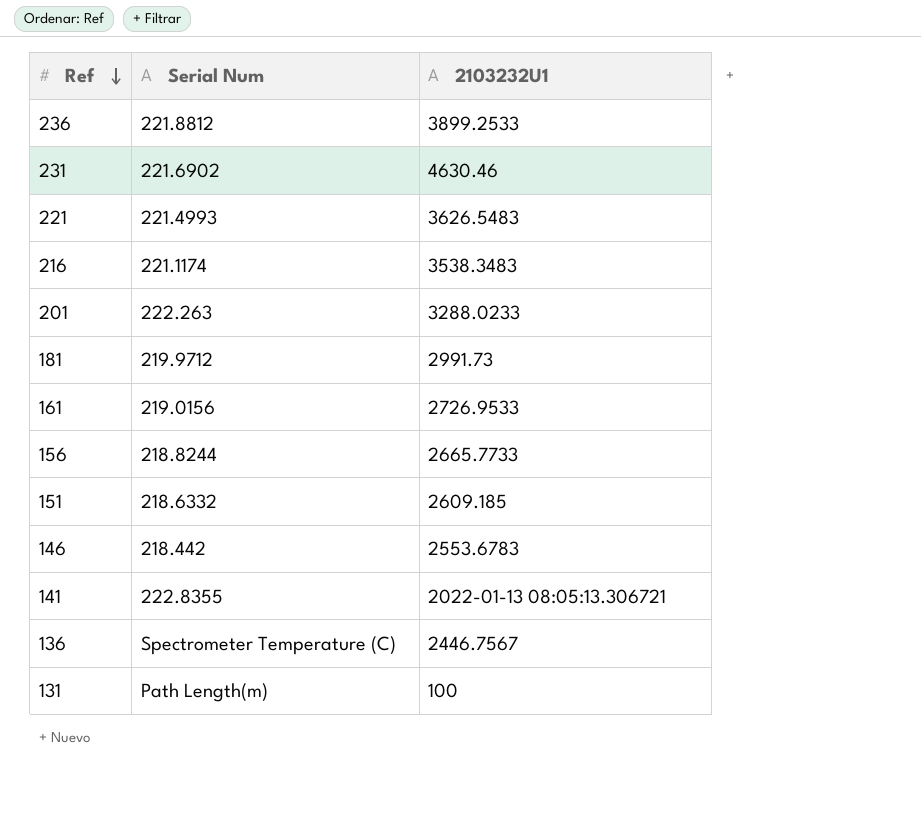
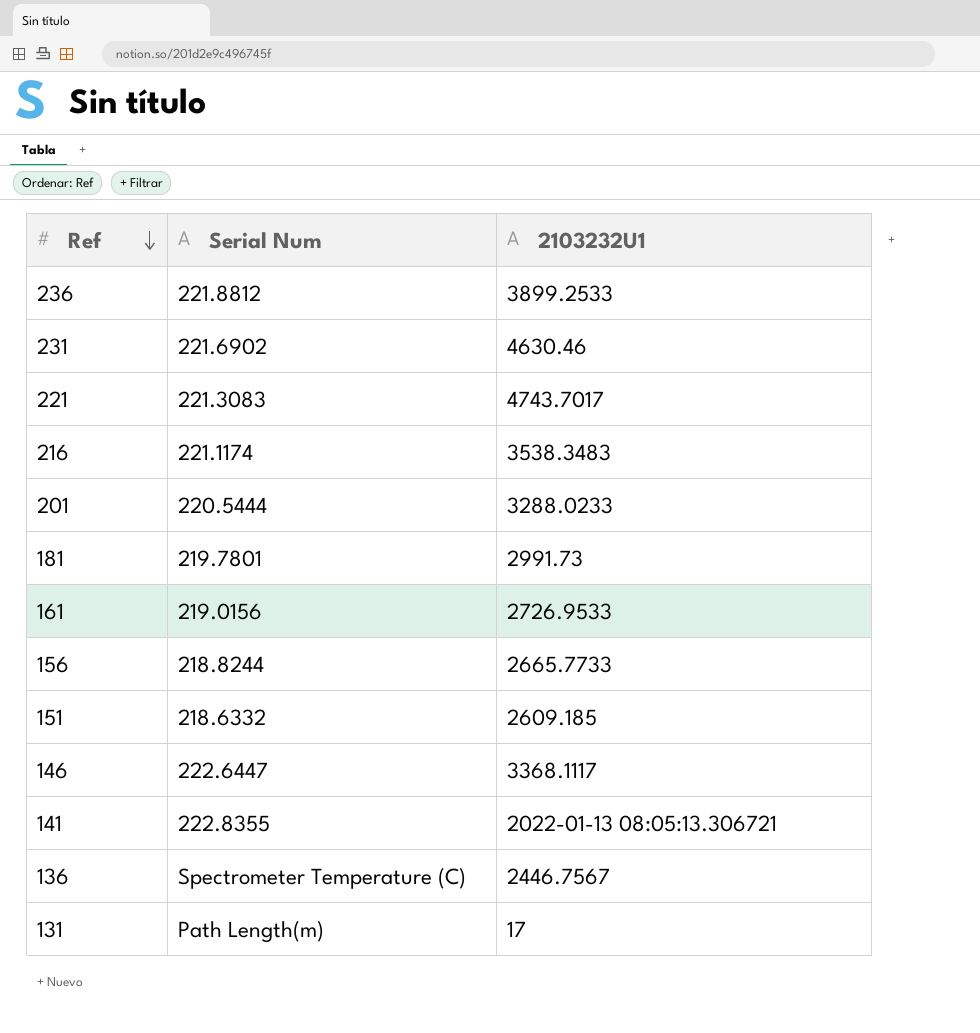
221 | Serial Num: 221.4993 -> 221.3083
221 | 2103232U1: 3626.5483 -> 4743.7017
201 | Serial Num: 222.263 -> 220.5444
181 | Serial Num: 219.9712 -> 219.7801
146 | Serial Num: 218.442 -> 222.6447
146 | 2103232U1: 2553.6783 -> 3368.1117
131 | 2103232U1: 100 -> 17

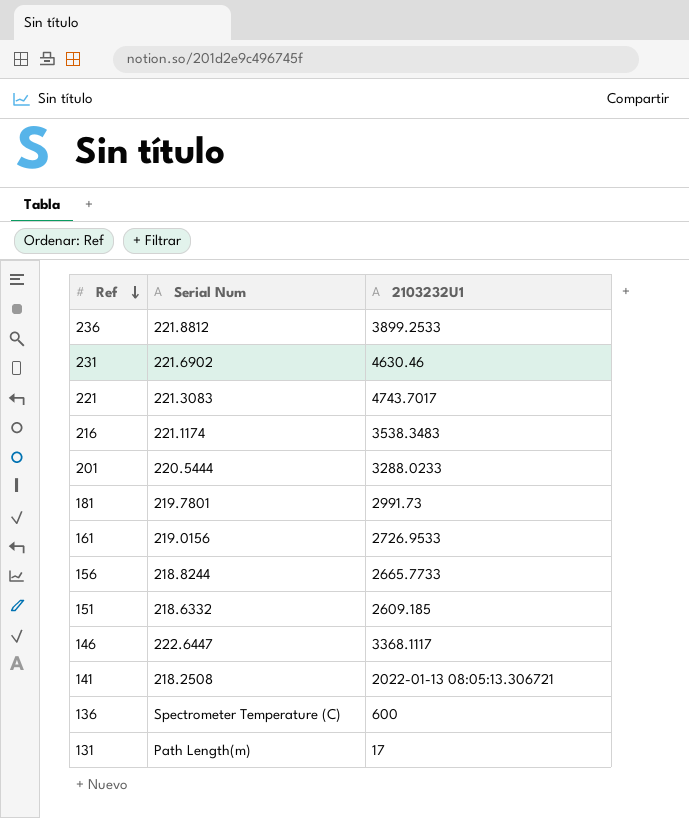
141 | Serial Num: 222.8355 -> 218.2508
136 | 2103232U1: 2446.7567 -> 600

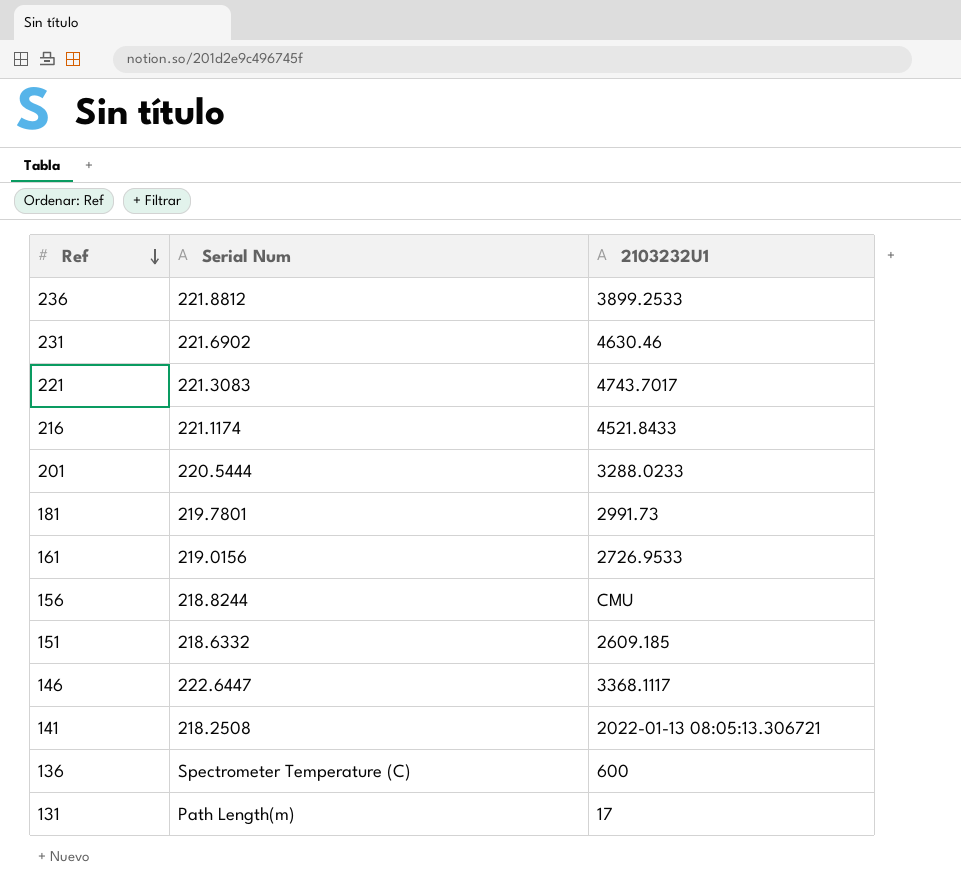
216 | 2103232U1: 3538.3483 -> 4521.8433
156 | 2103232U1: 2665.7733 -> CMU

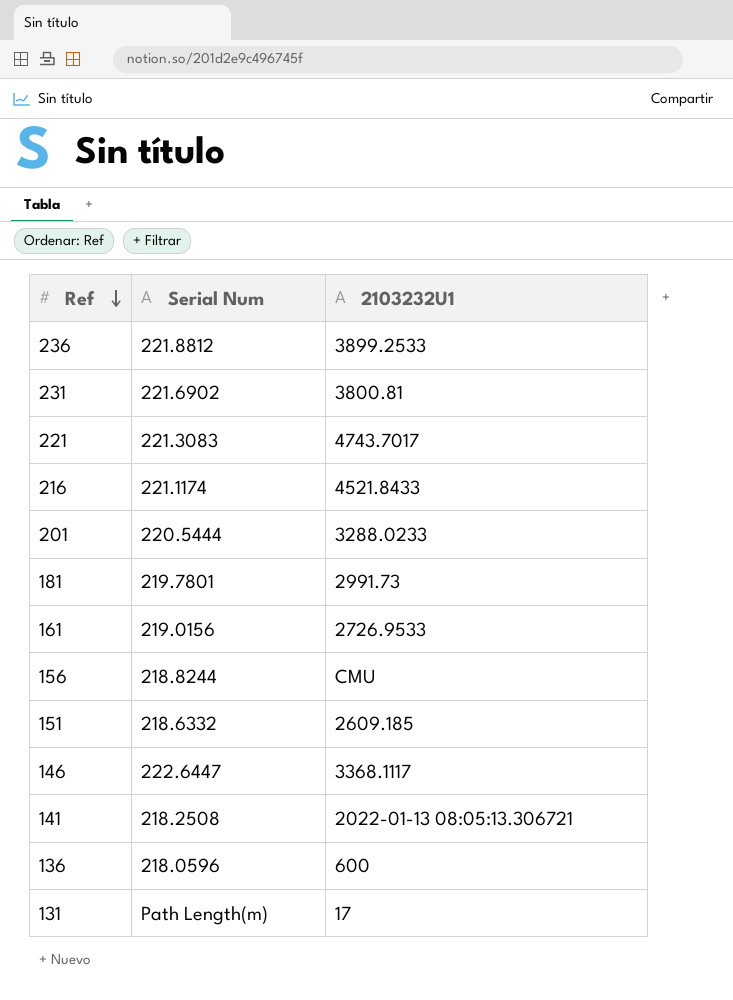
231 | 2103232U1: 4630.46 -> 3800.81
136 | Serial Num: Spectrometer Temperature (C) -> 218.0596

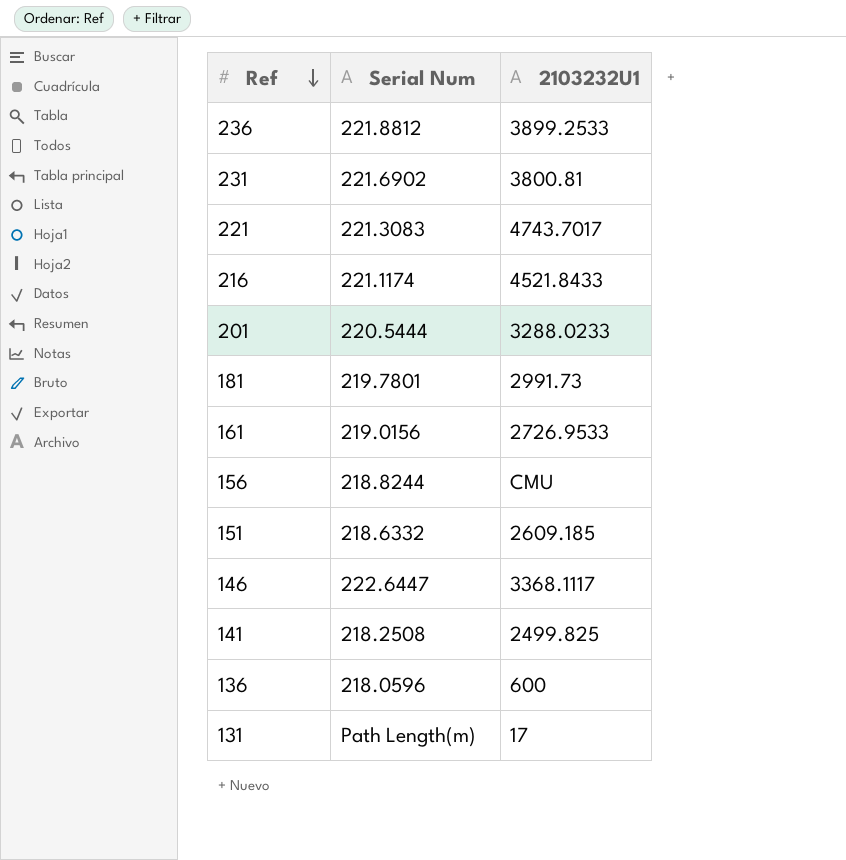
141 | 2103232U1: 2022-01-13 08:05:13.306721 -> 2499.825

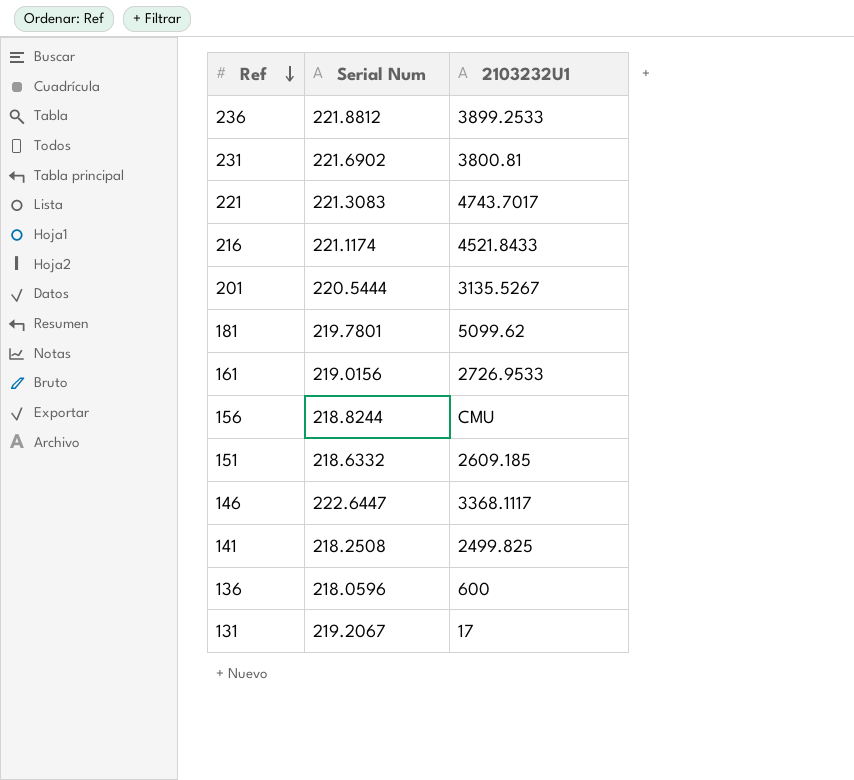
201 | 2103232U1: 3288.0233 -> 3135.5267
181 | 2103232U1: 2991.73 -> 5099.62
131 | Serial Num: Path Length(m) -> 219.2067

